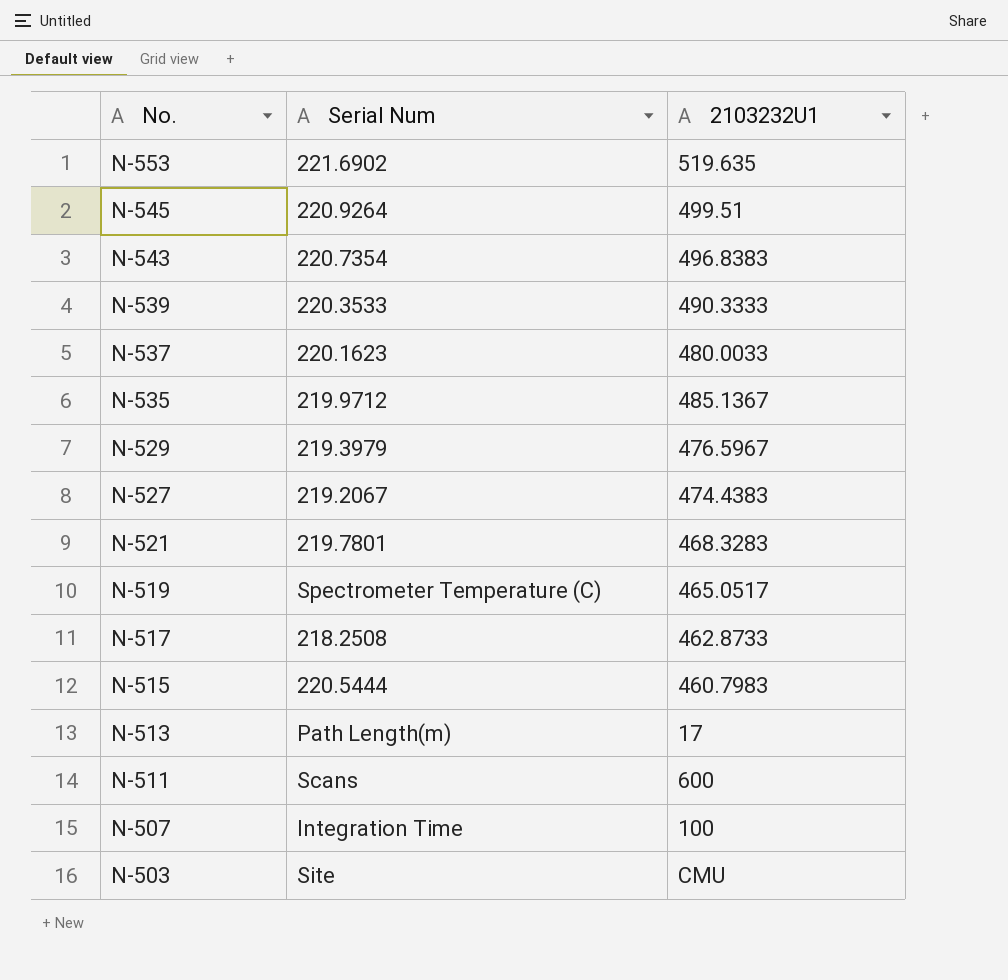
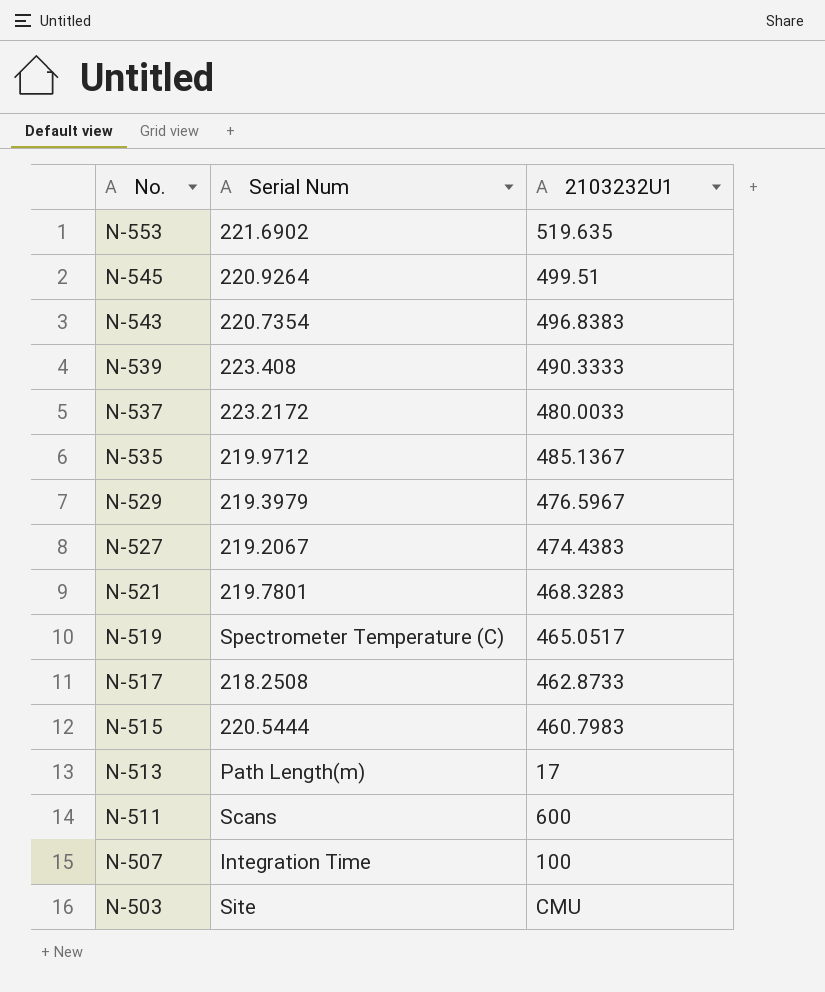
N-539 | Serial Num: 220.3533 -> 223.408
N-537 | Serial Num: 220.1623 -> 223.2172

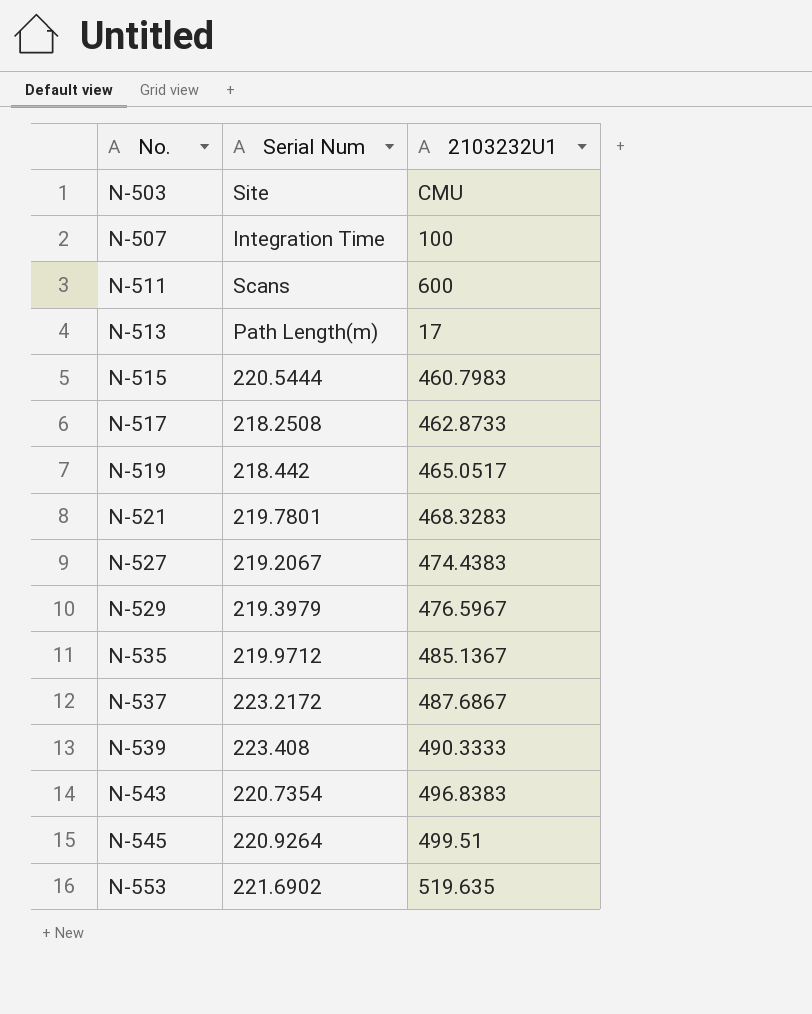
row order: No. descending -> No. ascending
N-519 | Serial Num: Spectrometer Temperature (C) -> 218.442
N-537 | 2103232U1: 480.0033 -> 487.6867

